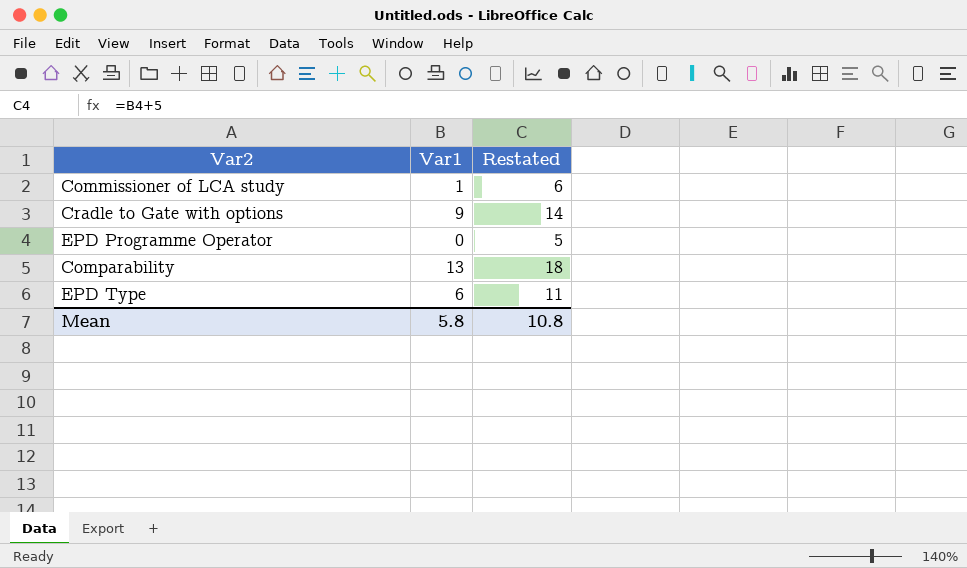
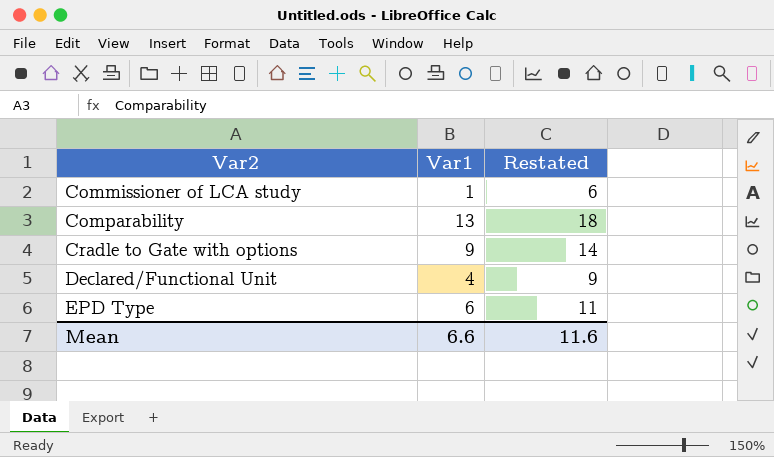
row order: none -> Var2 ascending
row EPD Programme Operator: 0 | 5 -> none
row Declared/Functional Unit: none -> 4 | 9
Mean | Var1: 5.8 -> 6.6
Mean | Restated: 10.8 -> 11.6

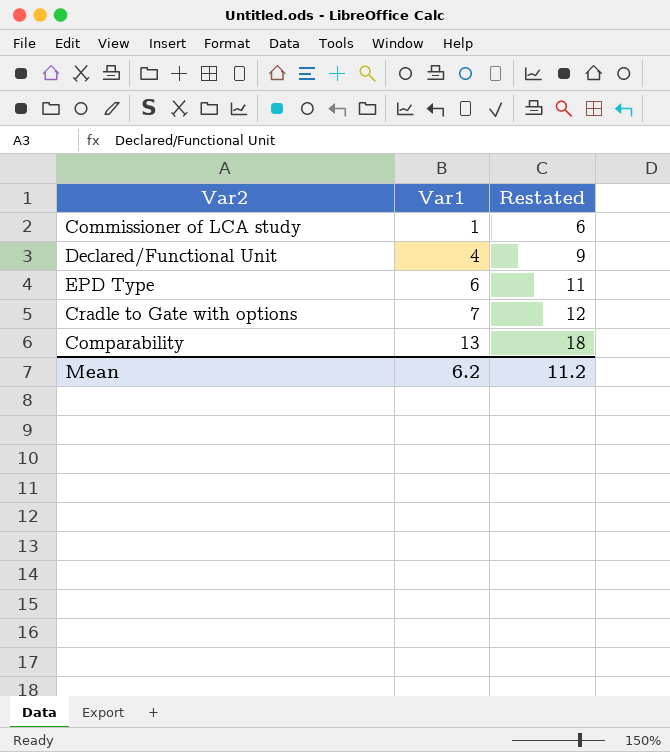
row order: Var2 ascending -> Var1 ascending
Cradle to Gate with options | Var1: 9 -> 7
Cradle to Gate with options | Restated: 14 -> 12
Mean | Var1: 6.6 -> 6.2
Mean | Restated: 11.6 -> 11.2

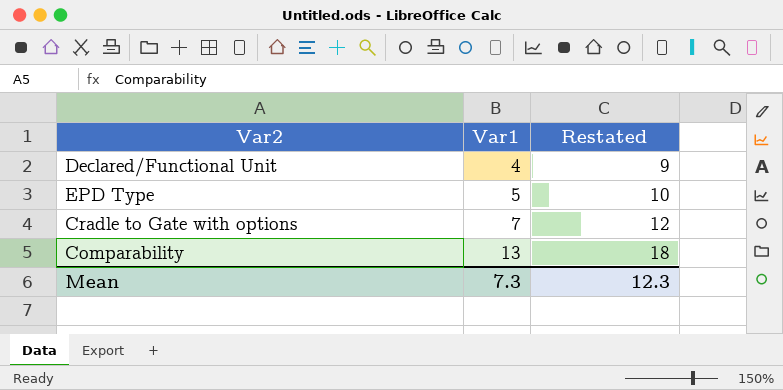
row Commissioner of LCA study: 1 | 6 -> none
EPD Type | Var1: 6 -> 5
EPD Type | Restated: 11 -> 10
Mean | Var1: 6.2 -> 7.3
Mean | Restated: 11.2 -> 12.3

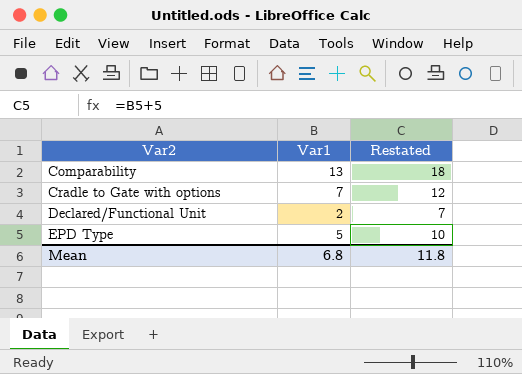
row order: Var1 ascending -> Var2 ascending
Declared/Functional Unit | Var1: 4 -> 2
Declared/Functional Unit | Restated: 9 -> 7
Mean | Var1: 7.3 -> 6.8
Mean | Restated: 12.3 -> 11.8

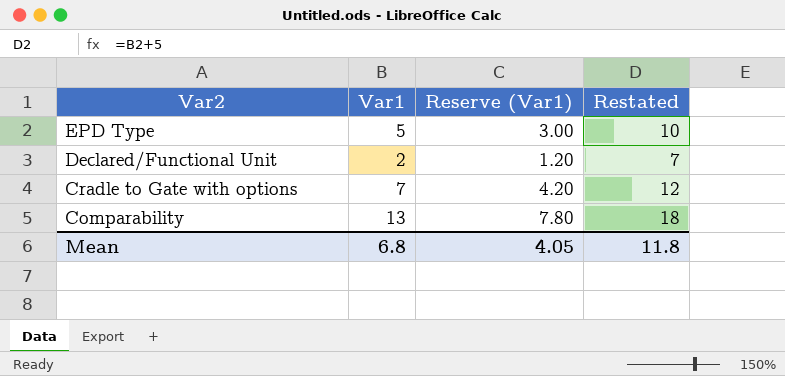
row order: Var2 ascending -> Var2 descending
column Reserve (Var1) | formula: none -> [Var1] * 0.6

